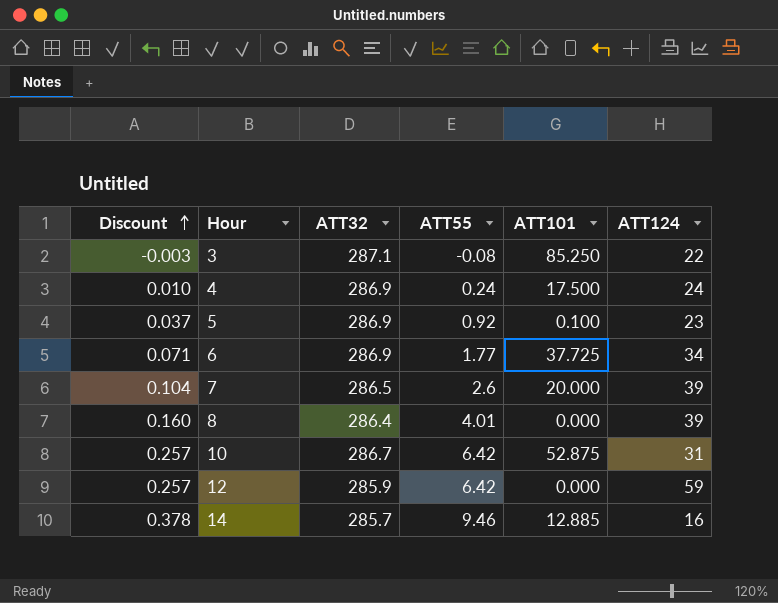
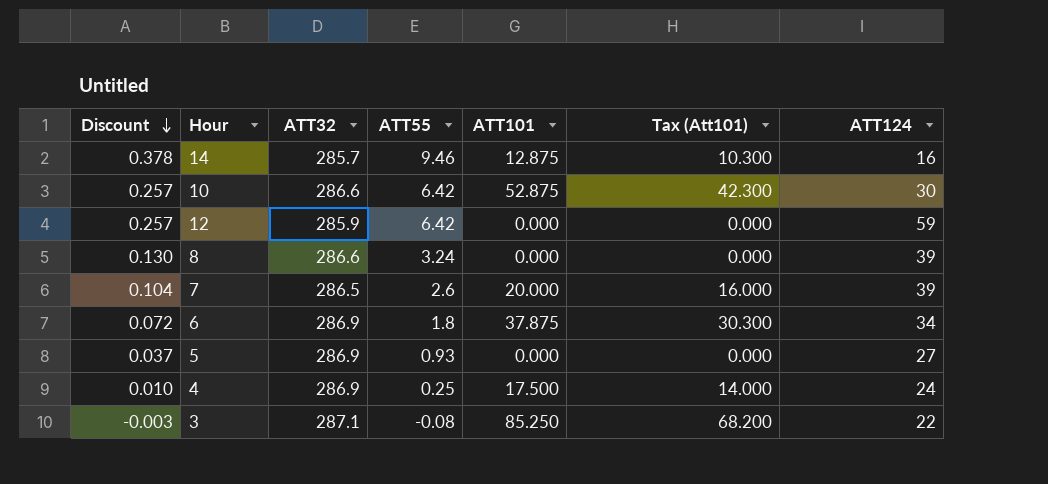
row order: Discount ascending -> Discount descending
column Tax (Att101) | formula: none -> [ATT101] * 0.8
14 | ATT101: 12.885 -> 12.875
10 | ATT32: 286.7 -> 286.6
10 | ATT124: 31 -> 30
8 | Discount: 0.160 -> 0.130
8 | ATT32: 286.4 -> 286.6
8 | ATT55: 4.01 -> 3.24
6 | Discount: 0.071 -> 0.072
6 | ATT55: 1.77 -> 1.8
6 | ATT101: 37.725 -> 37.875
5 | ATT55: 0.92 -> 0.93
5 | ATT101: 0.100 -> 0.000
5 | ATT124: 23 -> 27
4 | ATT55: 0.24 -> 0.25

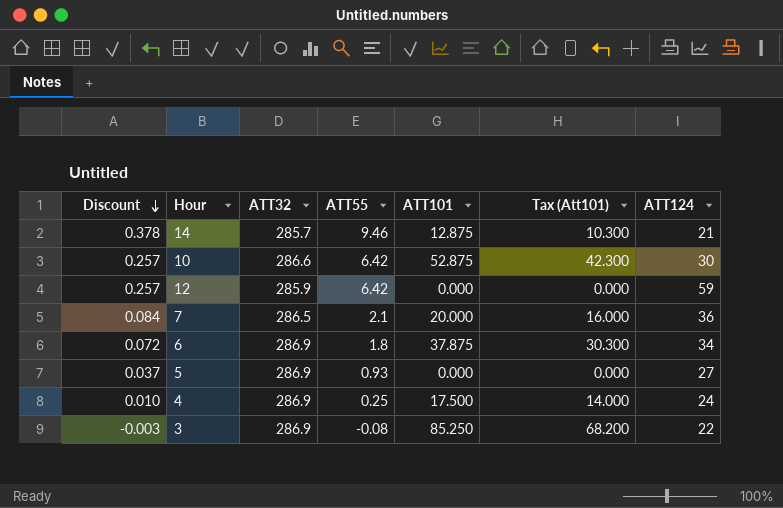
row 8: 0.130 | 286.6 | 3.24 | 0.000 | 0.000 | 39 -> none
14 | ATT124: 16 -> 21
7 | Discount: 0.104 -> 0.084
7 | ATT55: 2.6 -> 2.1
7 | ATT124: 39 -> 36
3 | ATT32: 287.1 -> 286.9

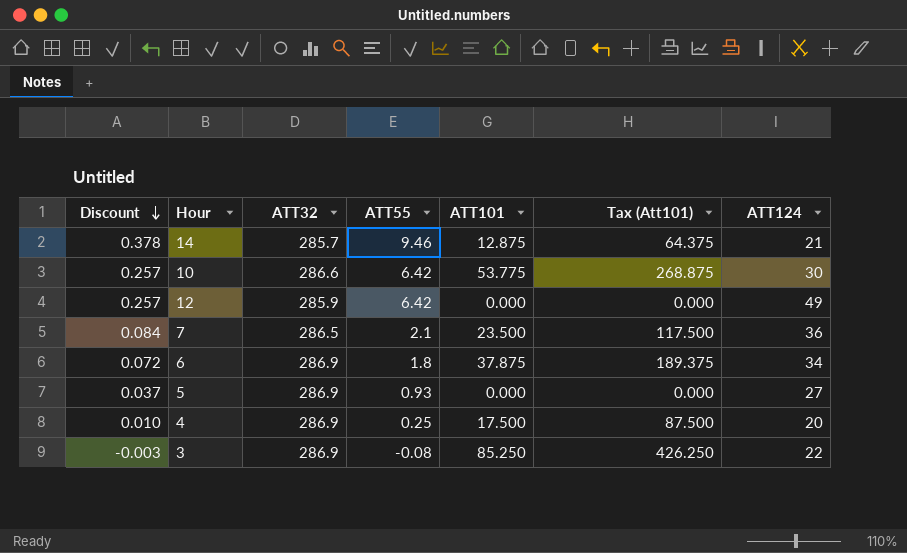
column Tax (Att101) | formula: [ATT101] * 0.8 -> [ATT101] * 5
10 | ATT101: 52.875 -> 53.775
12 | ATT124: 59 -> 49
7 | ATT101: 20.000 -> 23.500
4 | ATT124: 24 -> 20

